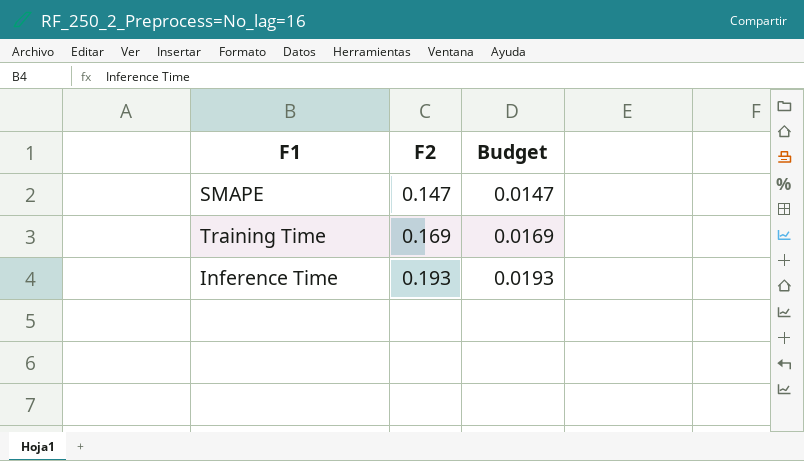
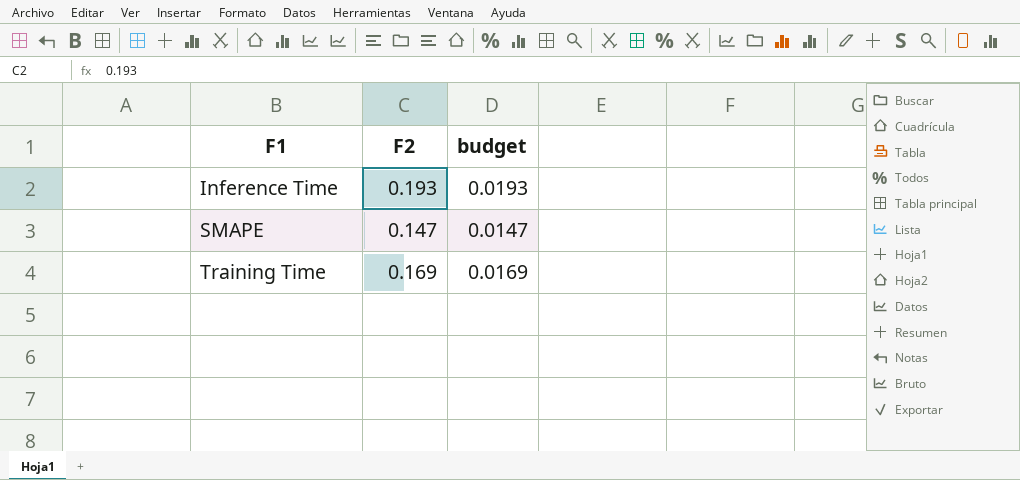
row order: F2 ascending -> F1 ascending
column name: Budget -> budget

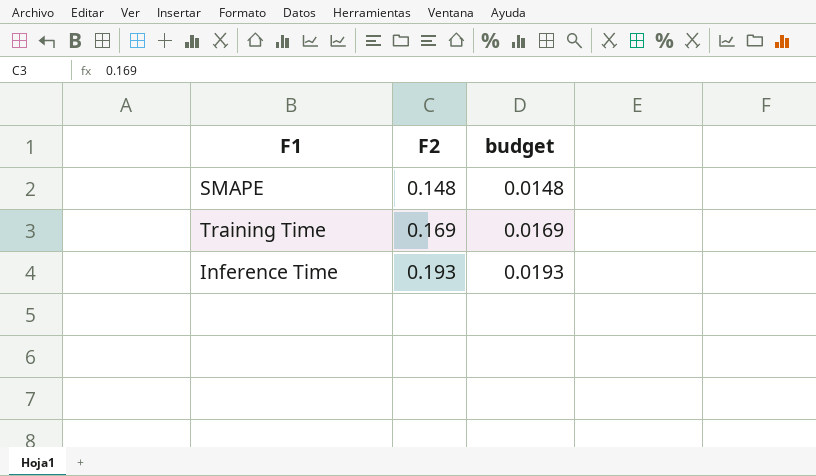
row order: F1 ascending -> F2 ascending
SMAPE | F2: 0.147 -> 0.148
SMAPE | budget: 0.0147 -> 0.0148

